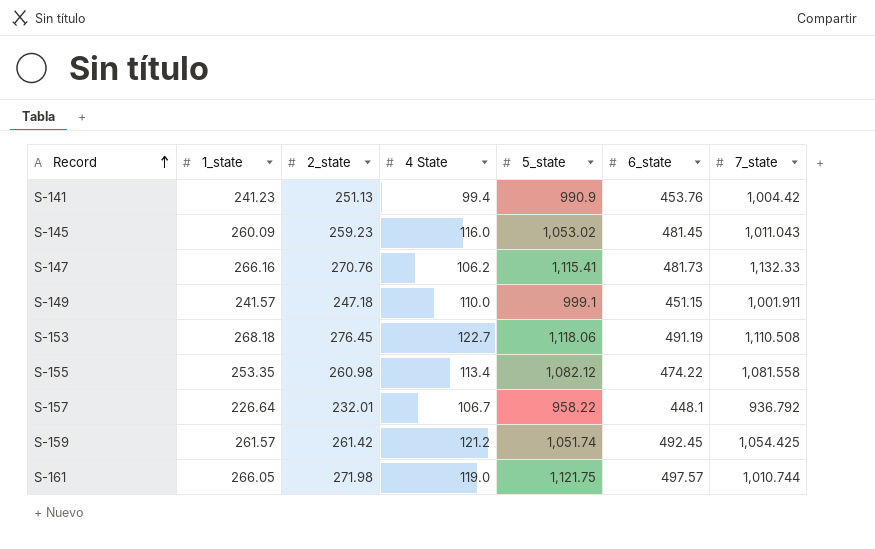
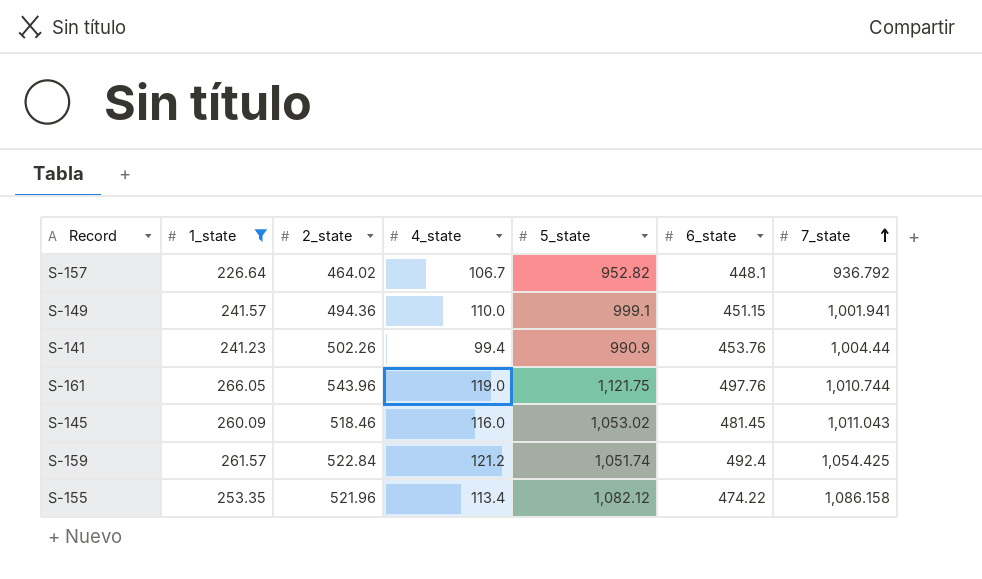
filter: none -> 1_state <= 266.05
row order: Record ascending -> 7_state ascending
column name: 4 State -> 4_state
S-157 | 2_state: 232.01 -> 464.02
S-157 | 5_state: 958.22 -> 952.82
S-149 | 2_state: 247.18 -> 494.36
S-149 | 7_state: 1,001.911 -> 1,001.941
S-141 | 2_state: 251.13 -> 502.26
S-141 | 7_state: 1,004.42 -> 1,004.44
S-161 | 2_state: 271.98 -> 543.96
S-161 | 6_state: 497.57 -> 497.76
S-145 | 2_state: 259.23 -> 518.46
S-159 | 2_state: 261.42 -> 522.84
S-159 | 6_state: 492.45 -> 492.4
S-155 | 2_state: 260.98 -> 521.96
S-155 | 7_state: 1,081.558 -> 1,086.158

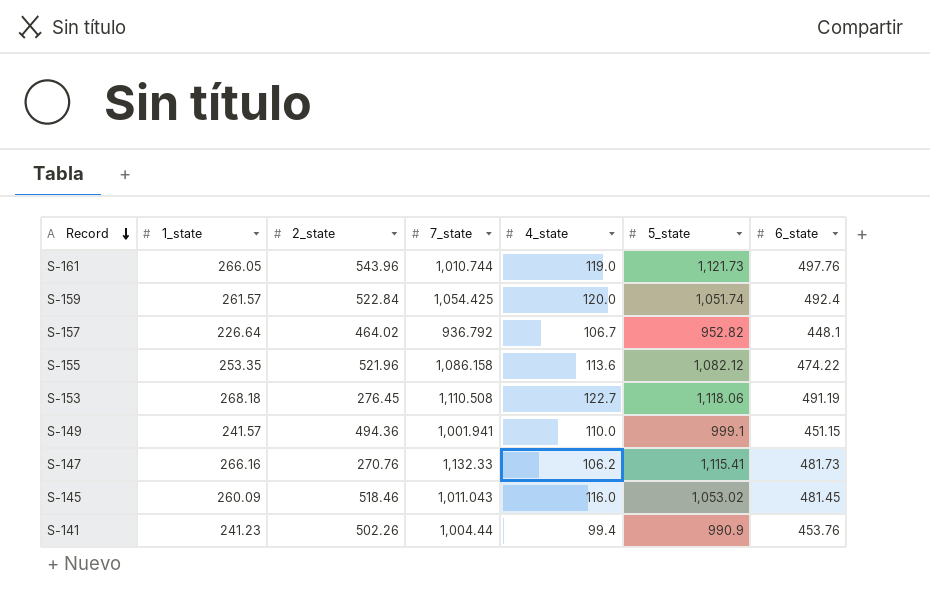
filter: 1_state <= 266.05 -> none
row order: 7_state ascending -> Record descending
column 7_state | position: 7 -> 4
S-161 | 5_state: 1,121.75 -> 1,121.73
S-159 | 4_state: 121.2 -> 120.0
S-155 | 4_state: 113.4 -> 113.6

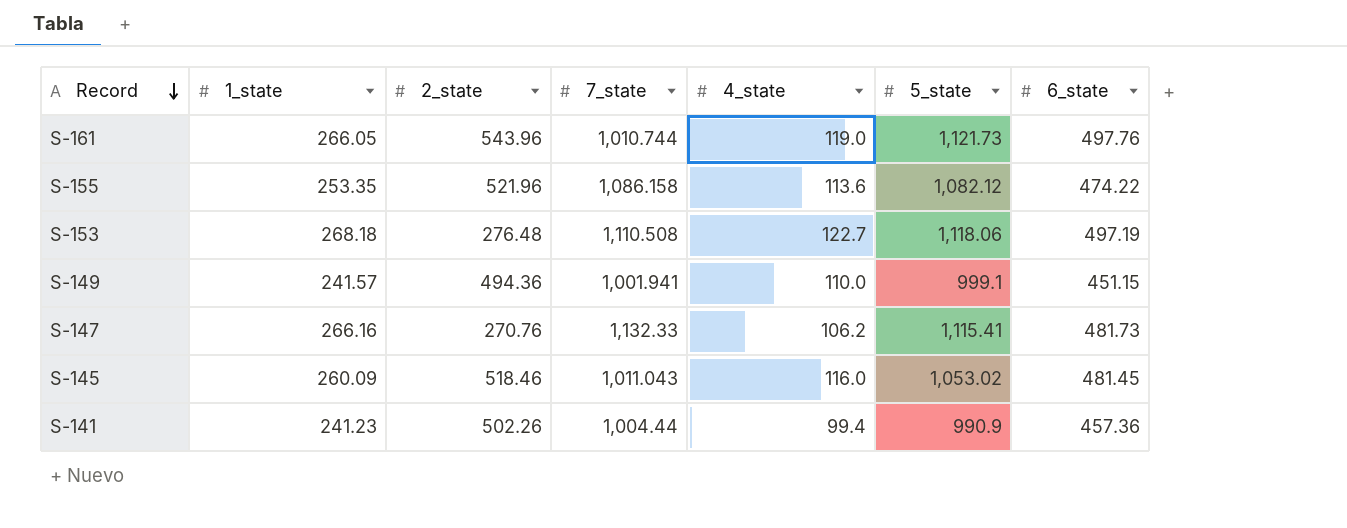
row S-159: 261.57 | 522.84 | 1,054.425 | 120.0 | 1,051.74 | 492.4 -> none
row S-157: 226.64 | 464.02 | 936.792 | 106.7 | 952.82 | 448.1 -> none
S-153 | 2_state: 276.45 -> 276.48
S-153 | 6_state: 491.19 -> 497.19
S-141 | 6_state: 453.76 -> 457.36

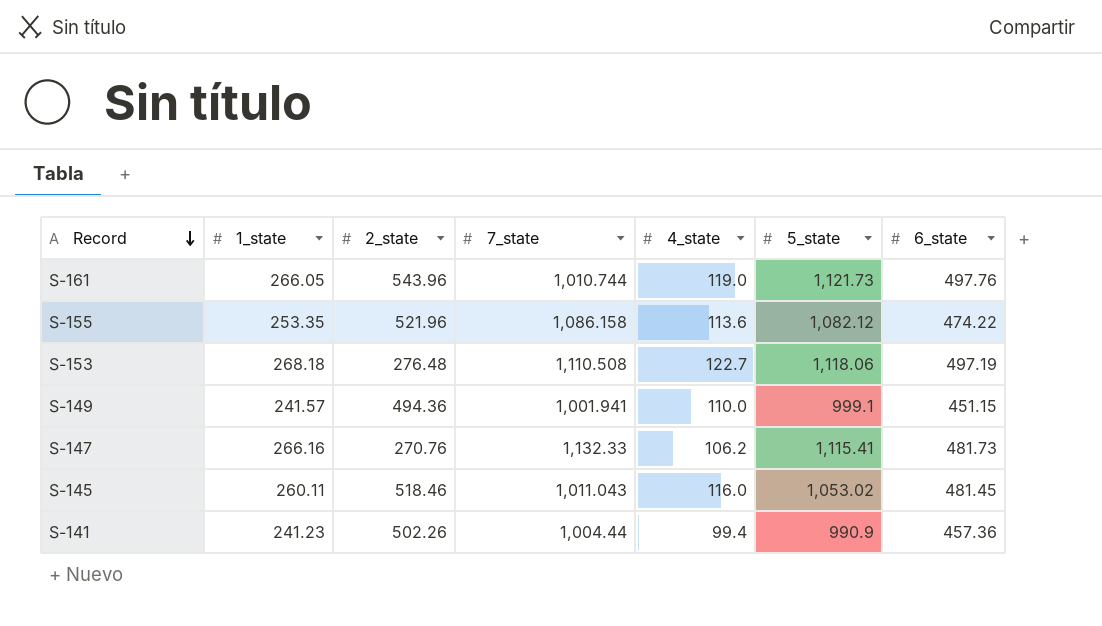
S-145 | 1_state: 260.09 -> 260.11

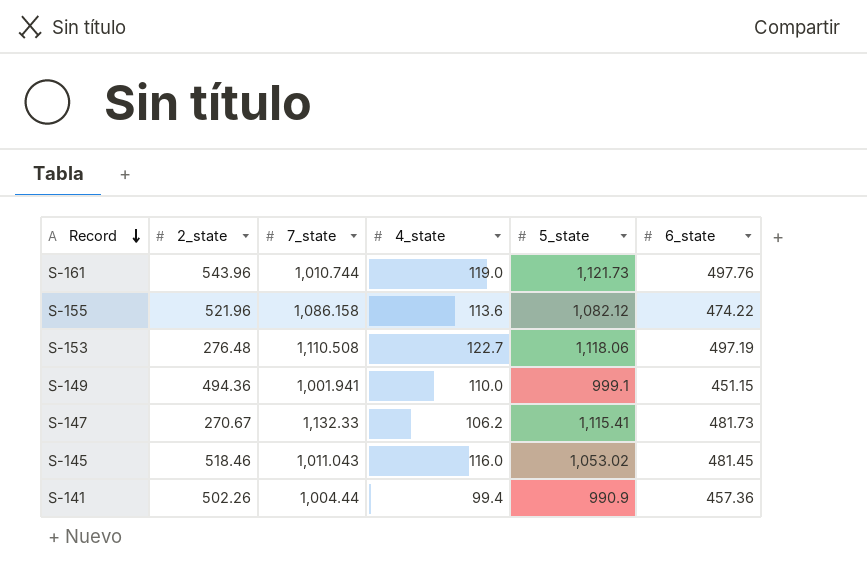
column 1_state | position: 2 -> none
S-147 | 2_state: 270.76 -> 270.67

